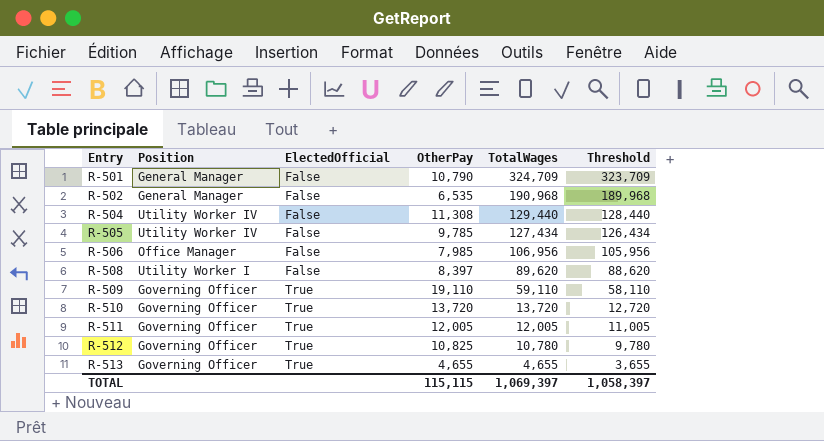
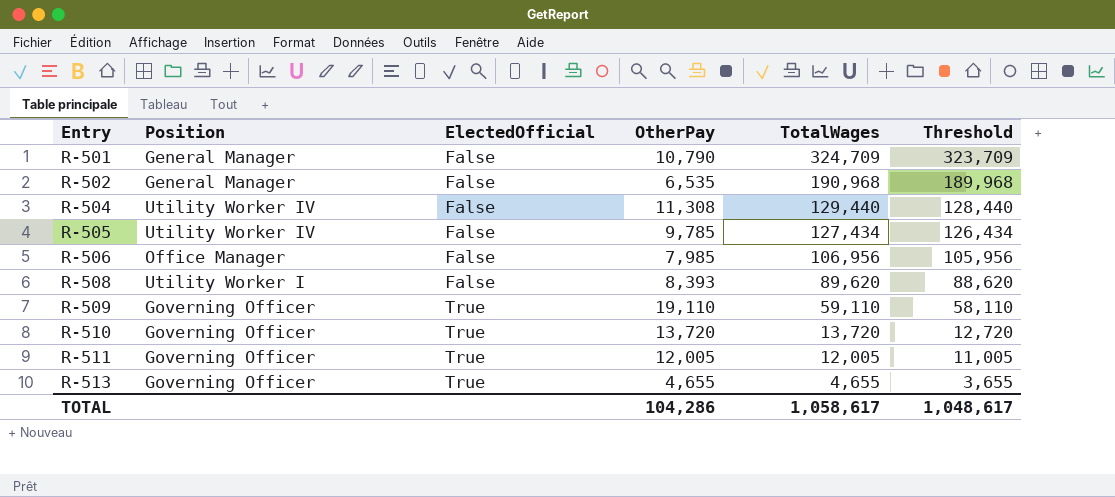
row R-512: Governing Officer | True | 10,825 | 10,780 | 9,780 -> none
R-508 | OtherPay: 8,397 -> 8,393
TOTAL | OtherPay: 115,115 -> 104,286
TOTAL | TotalWages: 1,069,397 -> 1,058,617
TOTAL | Threshold: 1,058,397 -> 1,048,617

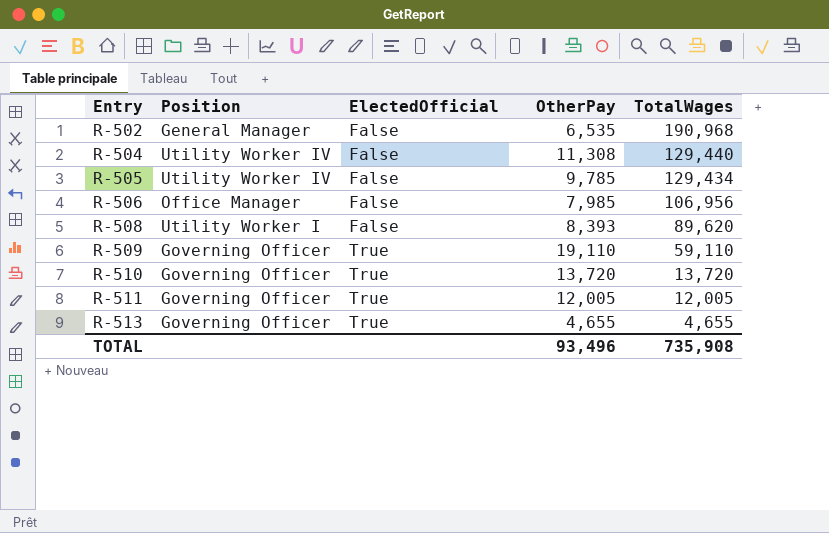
column Threshold | formula: [TotalWages] - 1000 -> none
row R-501: General Manager | False | 10,790 | 324,709 | 323,709 -> none
R-505 | TotalWages: 127,434 -> 129,434
TOTAL | OtherPay: 104,286 -> 93,496
TOTAL | TotalWages: 1,058,617 -> 735,908

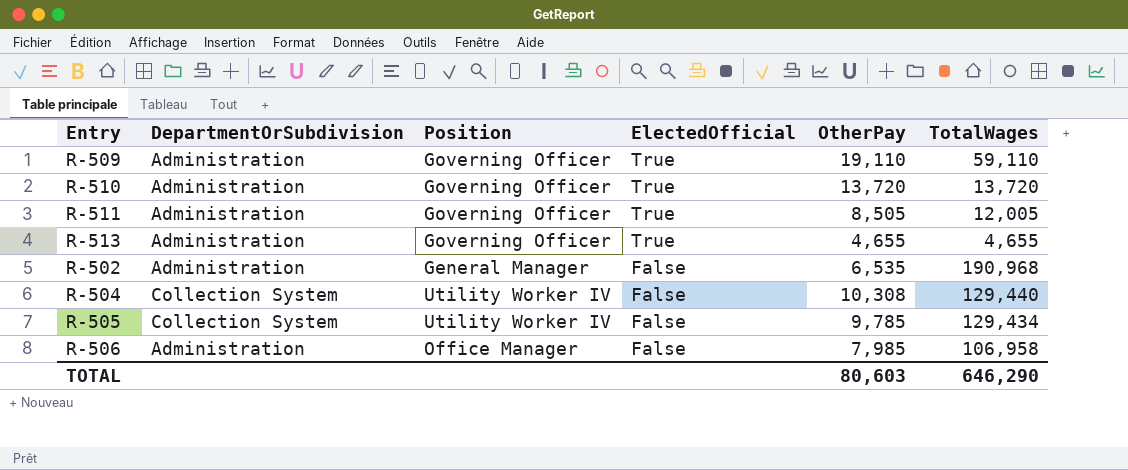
row order: Entry ascending -> ElectedOfficial descending
column DepartmentOrSubdivision | position: none -> 2
row R-508: Utility Worker I | False | 8,393 | 89,620 -> none
R-511 | OtherPay: 12,005 -> 8,505
R-504 | OtherPay: 11,308 -> 10,308
R-506 | TotalWages: 106,956 -> 106,958
TOTAL | OtherPay: 93,496 -> 80,603
TOTAL | TotalWages: 735,908 -> 646,290

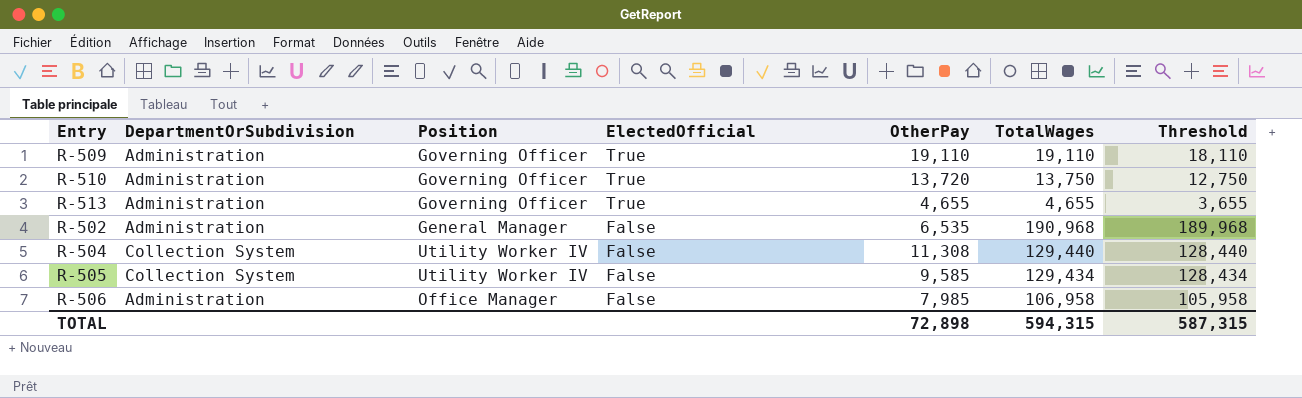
column Threshold | formula: none -> [TotalWages] - 1000
row R-511: Administration | Governing Officer | True | 8,505 | 12,005 -> none
R-509 | TotalWages: 59,110 -> 19,110
R-510 | TotalWages: 13,720 -> 13,750
R-504 | OtherPay: 10,308 -> 11,308
R-505 | OtherPay: 9,785 -> 9,585
TOTAL | OtherPay: 80,603 -> 72,898
TOTAL | TotalWages: 646,290 -> 594,315

